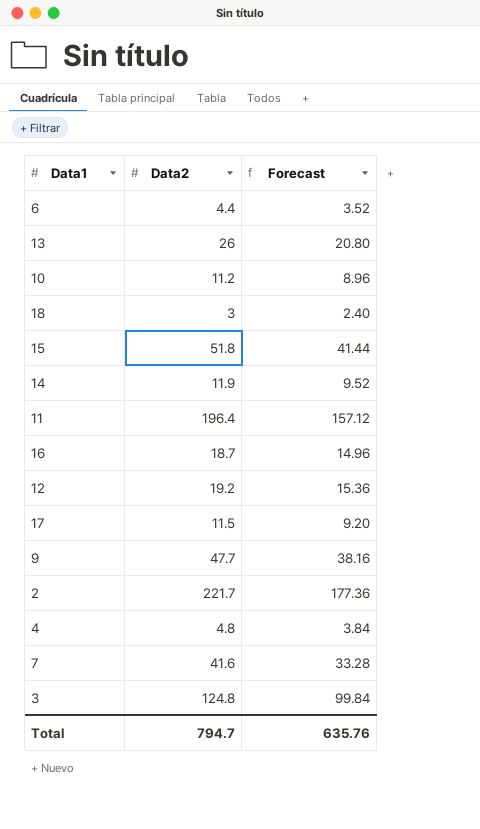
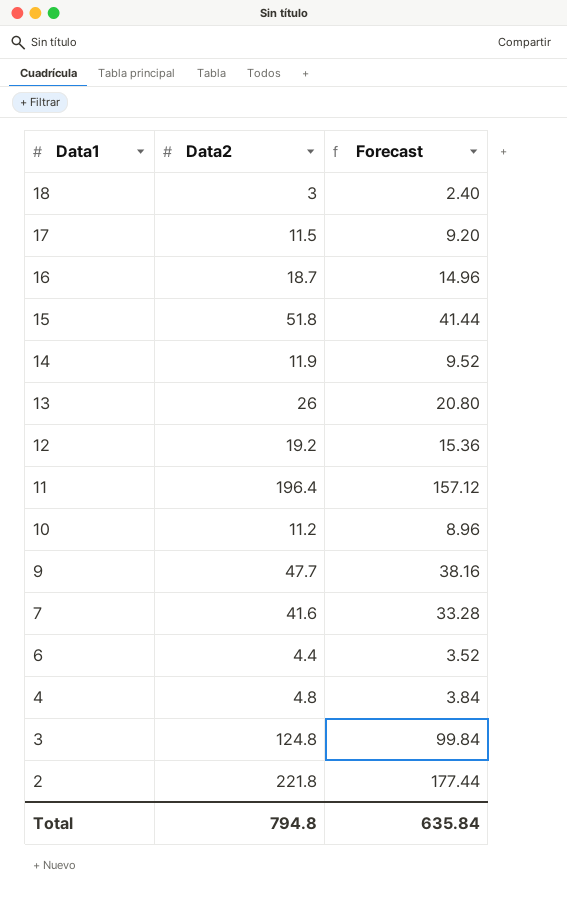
row order: none -> Data1 descending
2 | Data2: 221.7 -> 221.8
2 | Forecast: 177.36 -> 177.44
Total | Data2: 794.7 -> 794.8
Total | Forecast: 635.76 -> 635.84

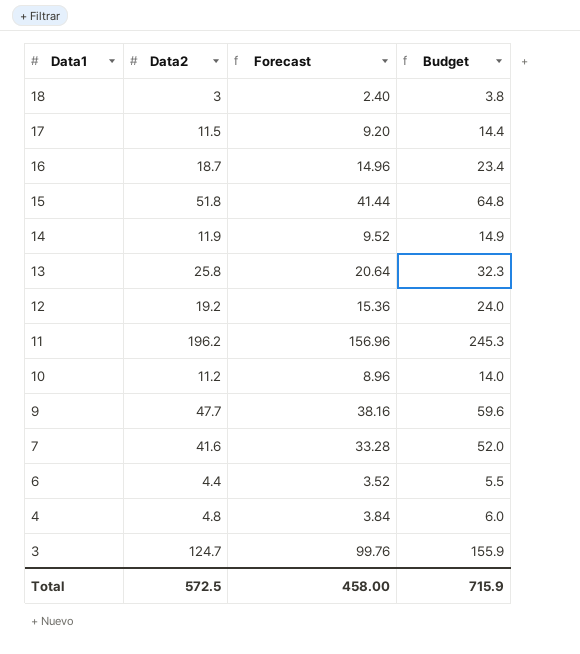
column Budget | formula: none -> [Data2] * 1.25
row 2: 221.8 | 177.44 -> none
13 | Data2: 26 -> 25.8
13 | Forecast: 20.80 -> 20.64
11 | Data2: 196.4 -> 196.2
11 | Forecast: 157.12 -> 156.96
3 | Data2: 124.8 -> 124.7
3 | Forecast: 99.84 -> 99.76
Total | Data2: 794.8 -> 572.5
Total | Forecast: 635.84 -> 458.00

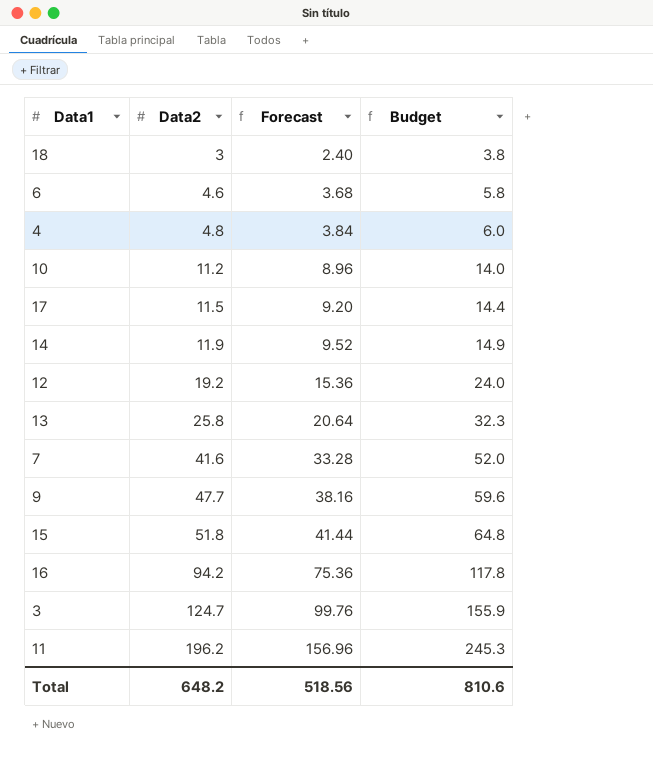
row order: Data1 descending -> Data2 ascending
6 | Data2: 4.4 -> 4.6
6 | Forecast: 3.52 -> 3.68
6 | Budget: 5.5 -> 5.8
16 | Data2: 18.7 -> 94.2
16 | Forecast: 14.96 -> 75.36
16 | Budget: 23.4 -> 117.8
Total | Data2: 572.5 -> 648.2
Total | Forecast: 458.00 -> 518.56
Total | Budget: 715.9 -> 810.6

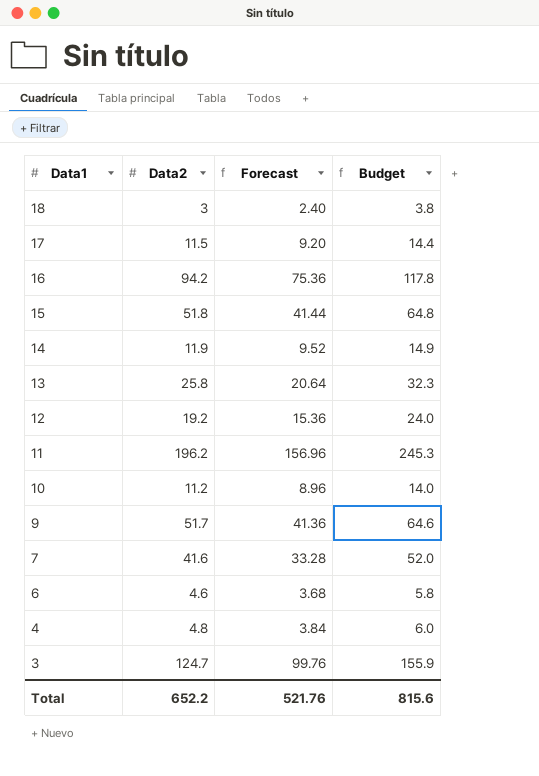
row order: Data2 ascending -> Data1 descending
9 | Data2: 47.7 -> 51.7
9 | Forecast: 38.16 -> 41.36
9 | Budget: 59.6 -> 64.6
Total | Data2: 648.2 -> 652.2
Total | Forecast: 518.56 -> 521.76
Total | Budget: 810.6 -> 815.6

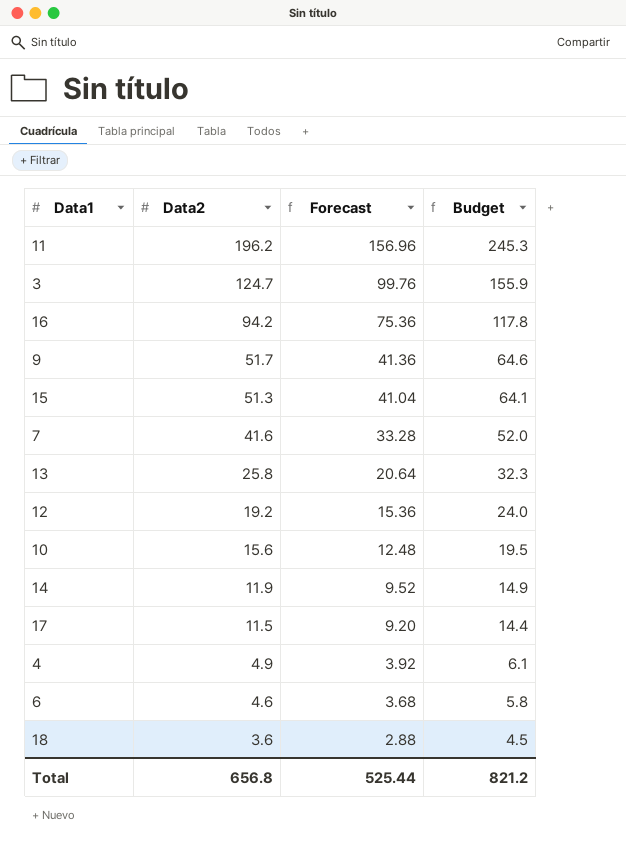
row order: Data1 descending -> Data2 descending
15 | Data2: 51.8 -> 51.3
15 | Forecast: 41.44 -> 41.04
15 | Budget: 64.8 -> 64.1
10 | Data2: 11.2 -> 15.6
10 | Forecast: 8.96 -> 12.48
10 | Budget: 14.0 -> 19.5
4 | Data2: 4.8 -> 4.9
4 | Forecast: 3.84 -> 3.92
4 | Budget: 6.0 -> 6.1
18 | Data2: 3 -> 3.6
18 | Forecast: 2.40 -> 2.88
18 | Budget: 3.8 -> 4.5
Total | Data2: 652.2 -> 656.8
Total | Forecast: 521.76 -> 525.44
Total | Budget: 815.6 -> 821.2

